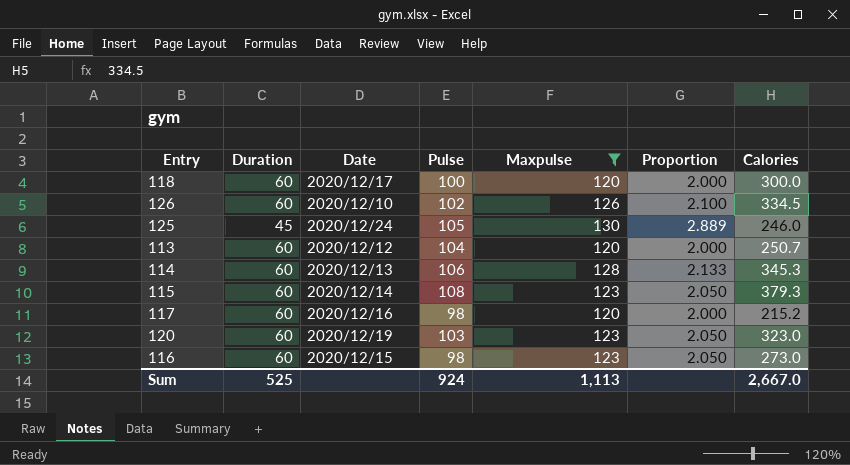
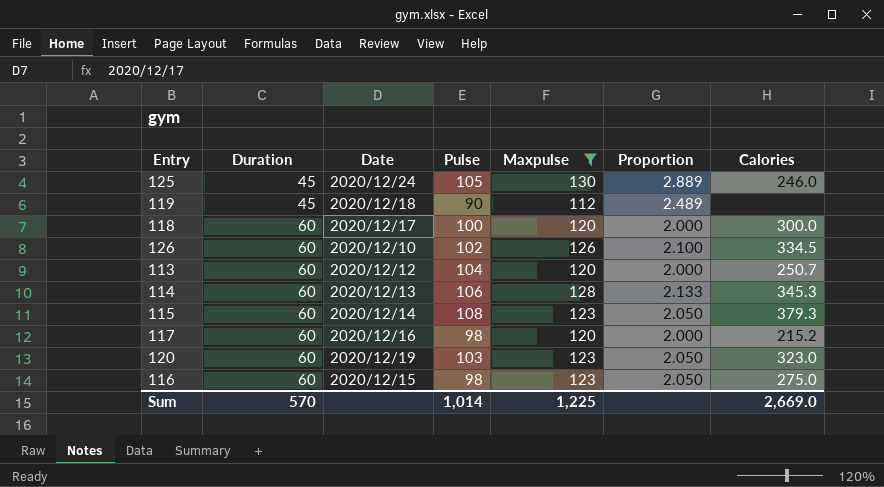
row order: none -> Duration ascending
row 119: none -> 45 | 2020/12/18 | 90 | 112 | 2.489 | none
116 | Calories: 273.0 -> 275.0
Sum | Duration: 525 -> 570
Sum | Pulse: 924 -> 1,014
Sum | Maxpulse: 1,113 -> 1,225
Sum | Calories: 2,667.0 -> 2,669.0

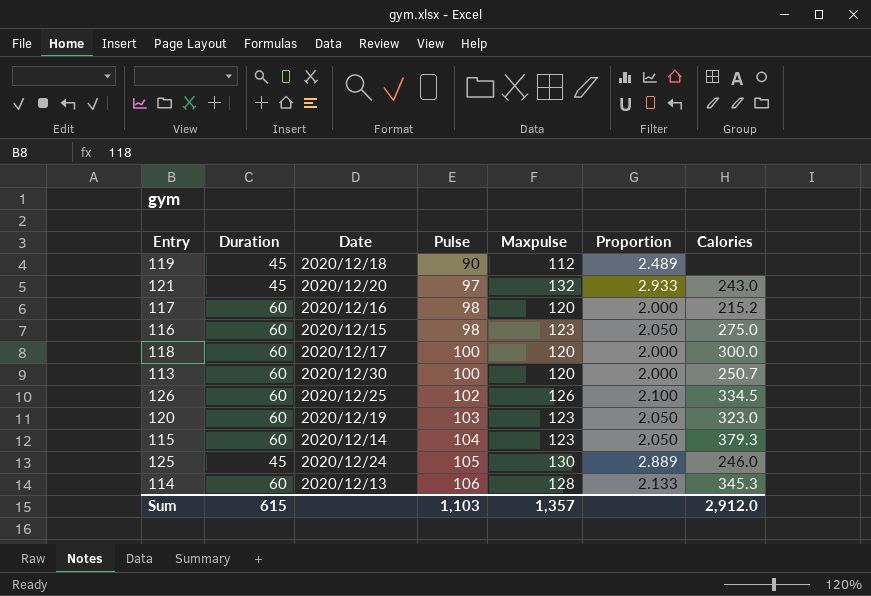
filter: Maxpulse != 132 -> none
row order: Duration ascending -> Pulse ascending
113 | Date: 2020/12/12 -> 2020/12/30
113 | Pulse: 104 -> 100
126 | Date: 2020/12/10 -> 2020/12/25
115 | Pulse: 108 -> 104
Sum | Duration: 570 -> 615
Sum | Pulse: 1,014 -> 1,103
Sum | Maxpulse: 1,225 -> 1,357
Sum | Calories: 2,669.0 -> 2,912.0

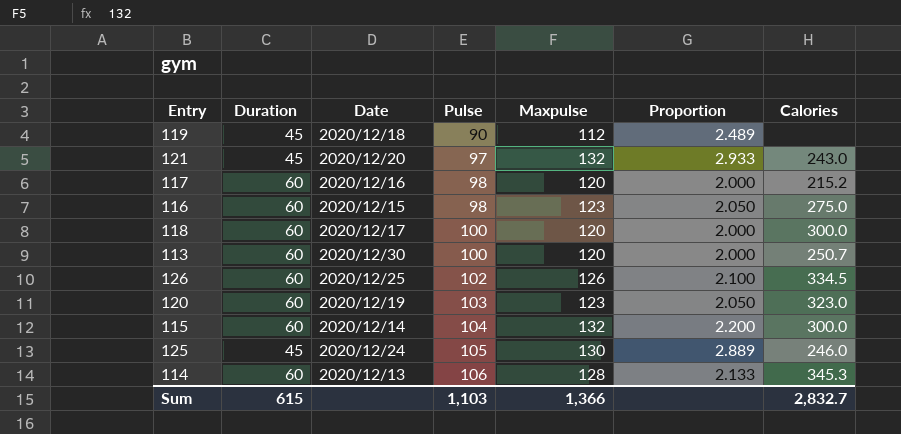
115 | Maxpulse: 123 -> 132
115 | Proportion: 2.050 -> 2.200
115 | Calories: 379.3 -> 300.0
Sum | Maxpulse: 1,357 -> 1,366
Sum | Calories: 2,912.0 -> 2,832.7

